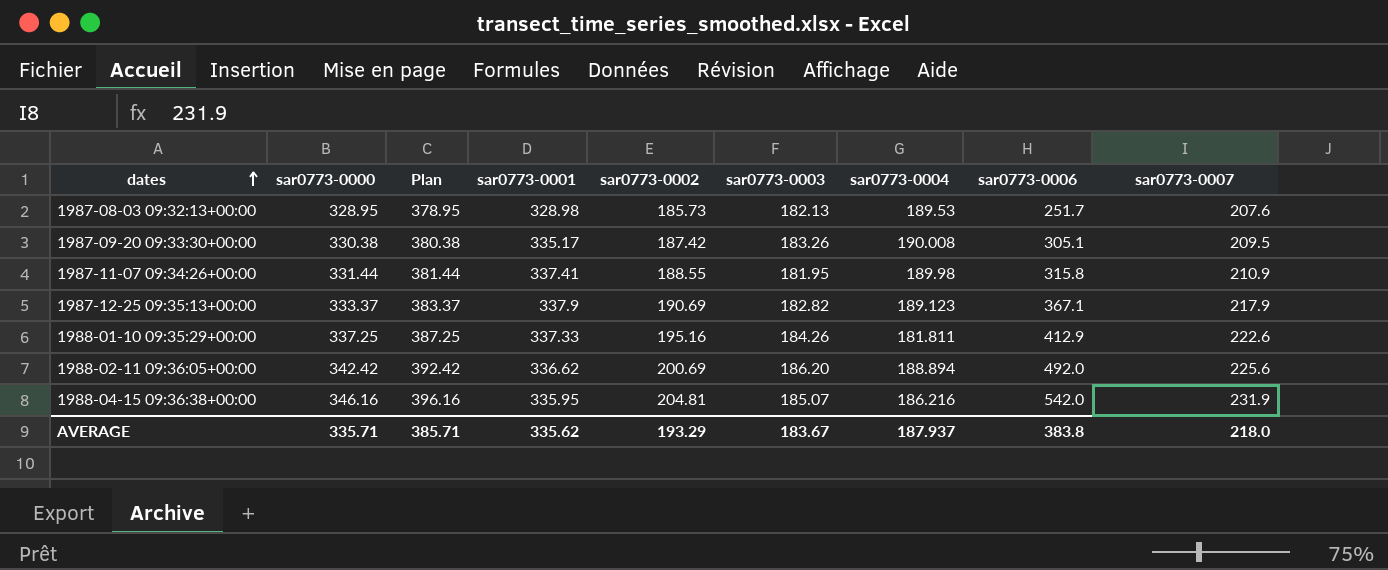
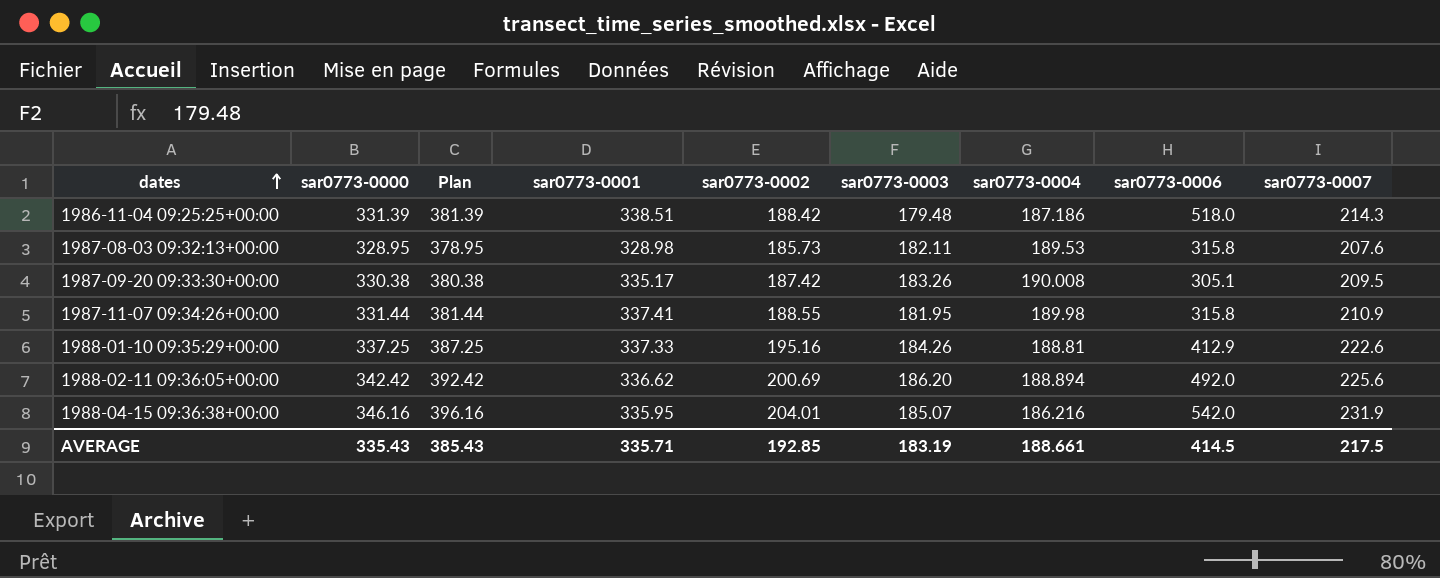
row 1987-12-25 09:35:13+00:00: 333.37 | 383.37 | 337.9 | 190.69 | 182.82 | 189.123 | 367.1 | 217.9 -> none
row 1986-11-04 09:25:25+00:00: none -> 331.39 | 381.39 | 338.51 | 188.42 | 179.48 | 187.186 | 518.0 | 214.3
1987-08-03 09:32:13+00:00 | sar0773-0003: 182.13 -> 182.11
1987-08-03 09:32:13+00:00 | sar0773-0006: 251.7 -> 315.8
1988-01-10 09:35:29+00:00 | sar0773-0004: 181.811 -> 188.81
1988-04-15 09:36:38+00:00 | sar0773-0002: 204.81 -> 204.01
AVERAGE | sar0773-0000: 335.71 -> 335.43
AVERAGE | Plan: 385.71 -> 385.43
AVERAGE | sar0773-0001: 335.62 -> 335.71
AVERAGE | sar0773-0002: 193.29 -> 192.85
AVERAGE | sar0773-0003: 183.67 -> 183.19
AVERAGE | sar0773-0004: 187.937 -> 188.661
AVERAGE | sar0773-0006: 383.8 -> 414.5
AVERAGE | sar0773-0007: 218.0 -> 217.5

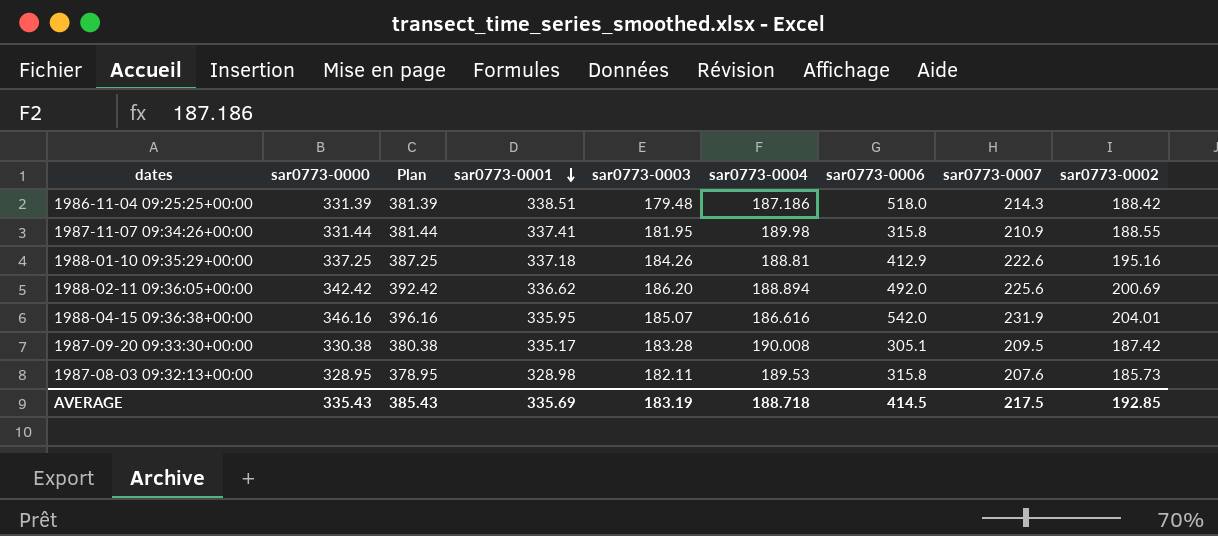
row order: dates ascending -> sar0773-0001 descending
column sar0773-0002 | position: 5 -> 9
1988-01-10 09:35:29+00:00 | sar0773-0001: 337.33 -> 337.18
1988-04-15 09:36:38+00:00 | sar0773-0004: 186.216 -> 186.616
1987-09-20 09:33:30+00:00 | sar0773-0003: 183.26 -> 183.28
AVERAGE | sar0773-0001: 335.71 -> 335.69
AVERAGE | sar0773-0004: 188.661 -> 188.718

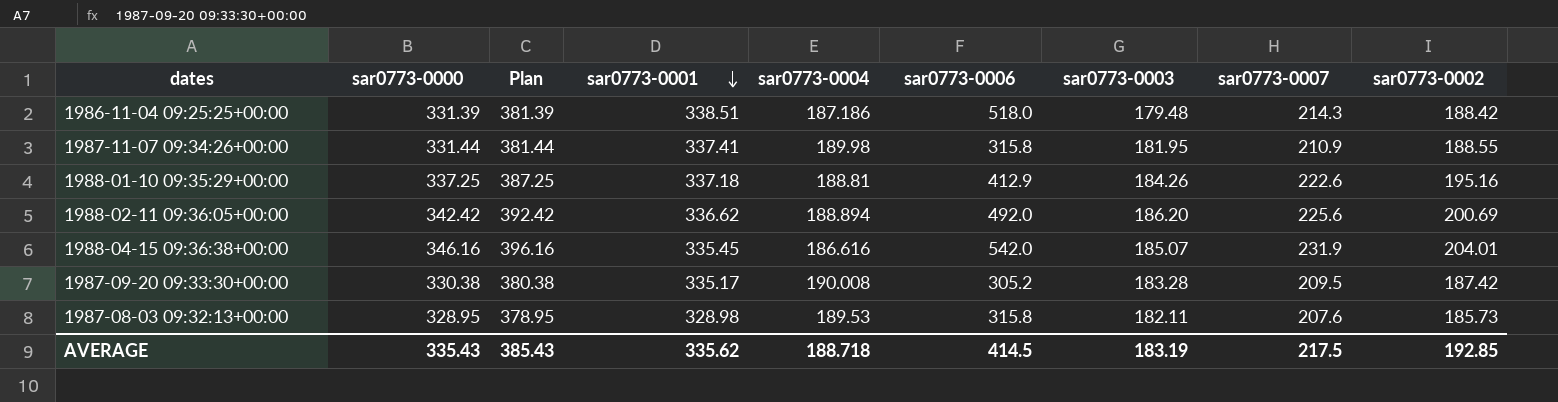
column sar0773-0003 | position: 5 -> 7
1988-04-15 09:36:38+00:00 | sar0773-0001: 335.95 -> 335.45
1987-09-20 09:33:30+00:00 | sar0773-0006: 305.1 -> 305.2
AVERAGE | sar0773-0001: 335.69 -> 335.62

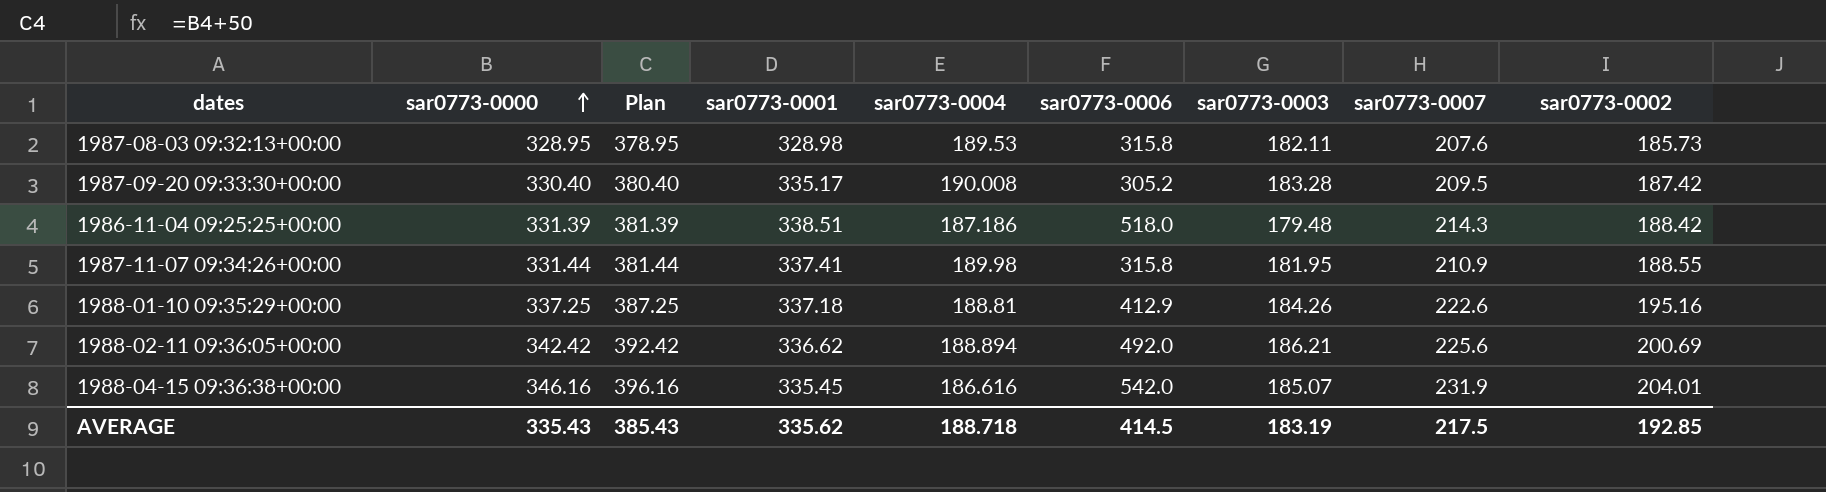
row order: sar0773-0001 descending -> sar0773-0000 ascending
1987-09-20 09:33:30+00:00 | sar0773-0000: 330.38 -> 330.40
1987-09-20 09:33:30+00:00 | Plan: 380.38 -> 380.40
1988-02-11 09:36:05+00:00 | sar0773-0003: 186.20 -> 186.21

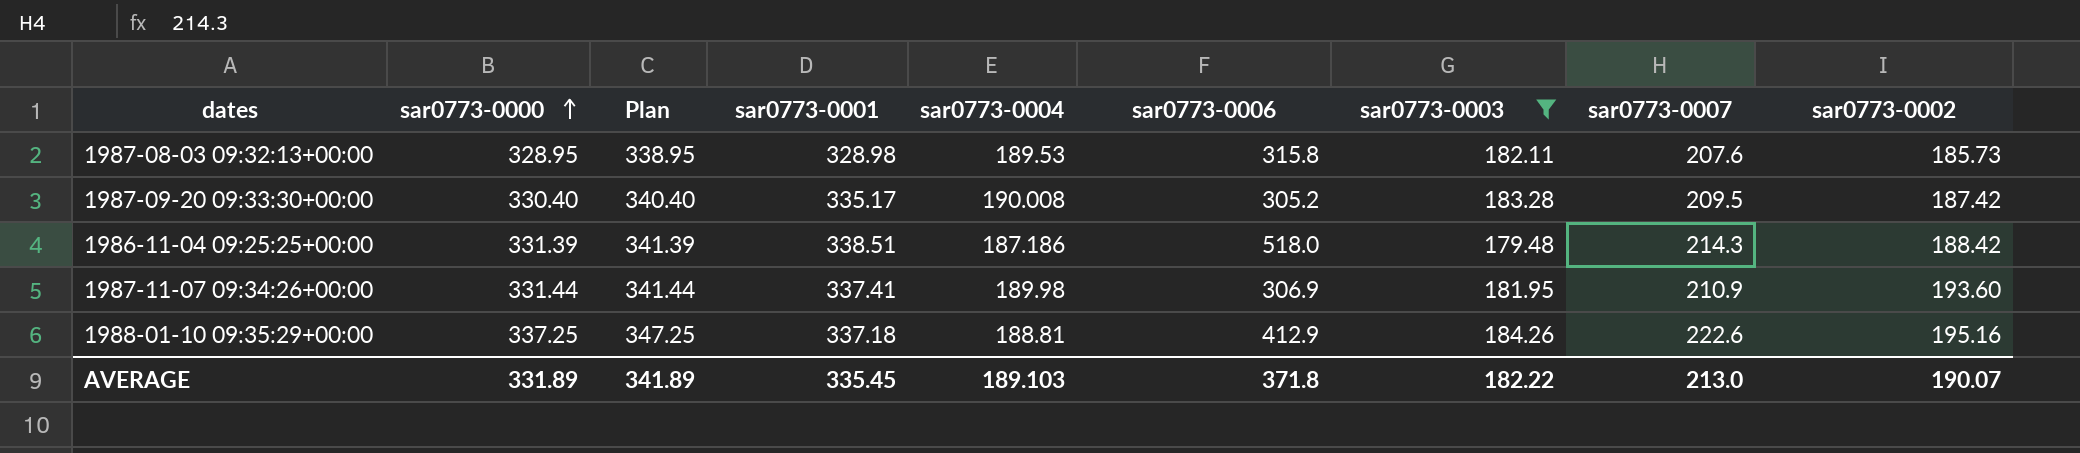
filter: none -> sar0773-0003 <= 184.26
column Plan | formula: [sar0773-0000] + 50 -> [sar0773-0000] + 10
1987-11-07 09:34:26+00:00 | sar0773-0006: 315.8 -> 306.9
1987-11-07 09:34:26+00:00 | sar0773-0002: 188.55 -> 193.60
AVERAGE | sar0773-0000: 335.43 -> 331.89
AVERAGE | Plan: 385.43 -> 341.89
AVERAGE | sar0773-0001: 335.62 -> 335.45
AVERAGE | sar0773-0004: 188.718 -> 189.103
AVERAGE | sar0773-0006: 414.5 -> 371.8
AVERAGE | sar0773-0003: 183.19 -> 182.22
AVERAGE | sar0773-0007: 217.5 -> 213.0
AVERAGE | sar0773-0002: 192.85 -> 190.07

